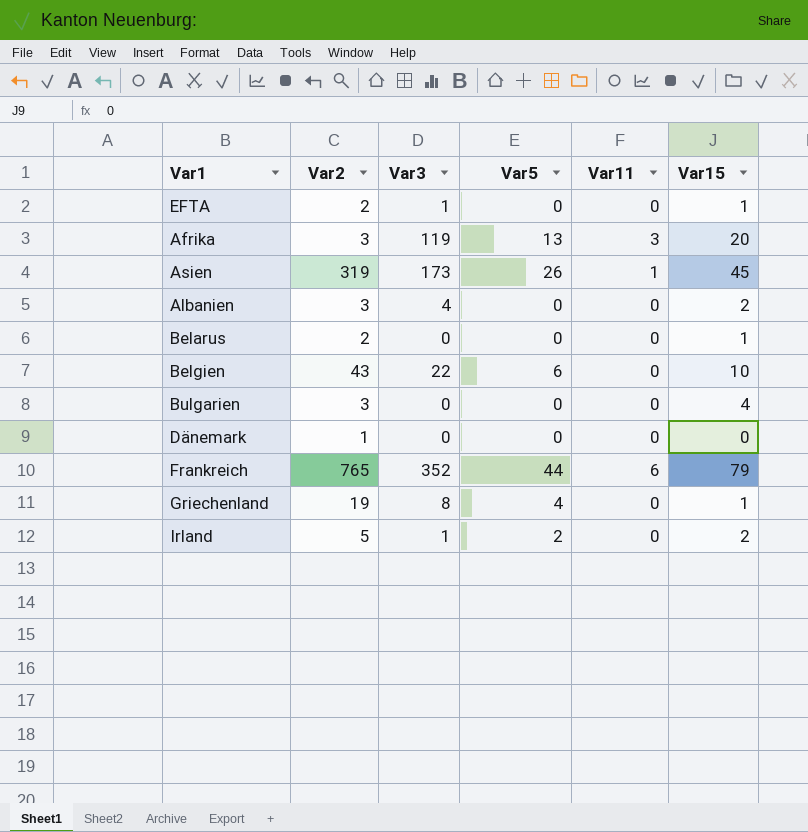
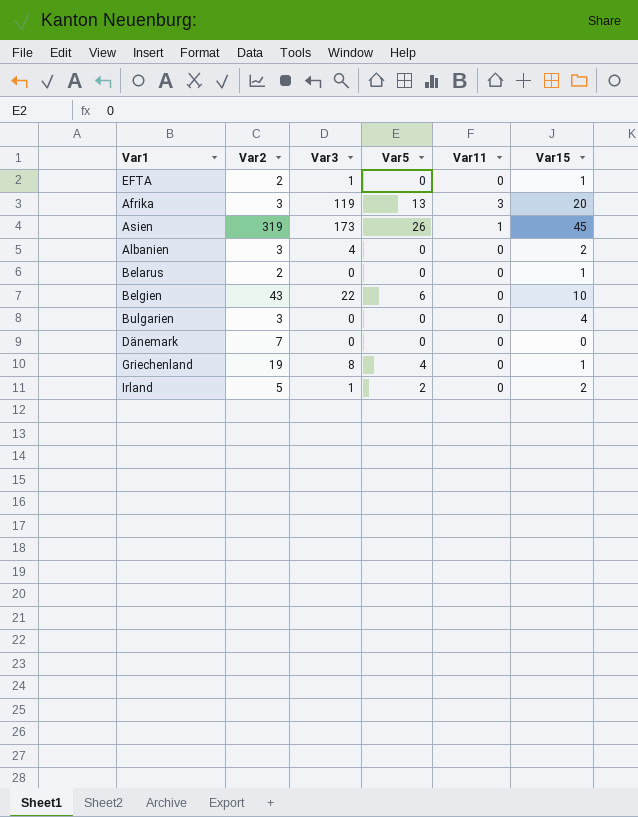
row Frankreich: 765 | 352 | 44 | 6 | 79 -> none
Dänemark | Var2: 1 -> 7

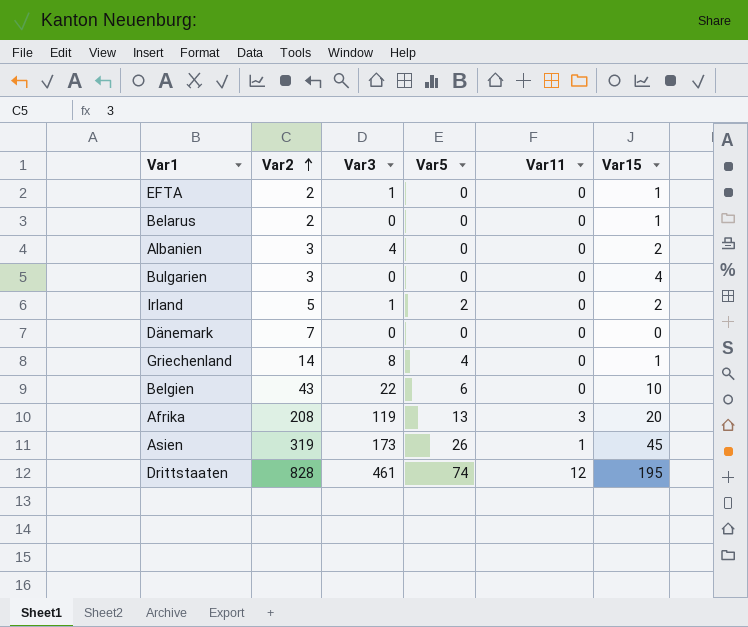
row order: none -> Var2 ascending
Griechenland | Var2: 19 -> 14
Afrika | Var2: 3 -> 208
row Drittstaaten: none -> 828 | 461 | 74 | 12 | 195

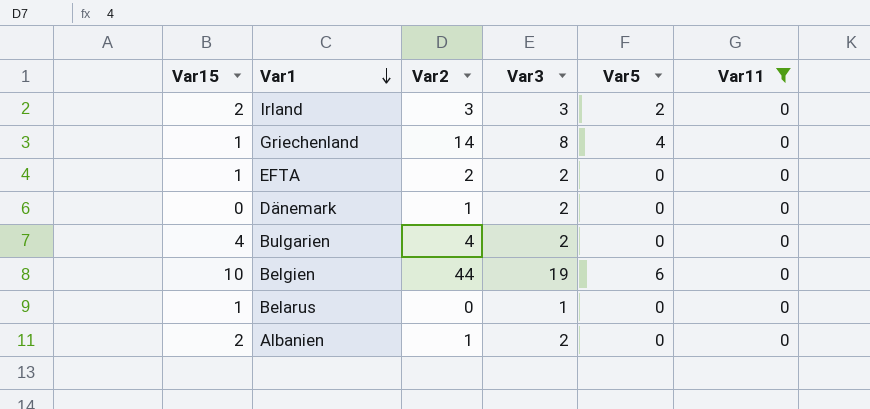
filter: none -> Var11 = 0
row order: Var2 ascending -> Var1 descending
column Var15 | position: 6 -> 1
Irland | Var2: 5 -> 3
Irland | Var3: 1 -> 3
EFTA | Var3: 1 -> 2
Dänemark | Var2: 7 -> 1
Dänemark | Var3: 0 -> 2
Bulgarien | Var2: 3 -> 4
Bulgarien | Var3: 0 -> 2
Belgien | Var2: 43 -> 44
Belgien | Var3: 22 -> 19
Belarus | Var2: 2 -> 0
Belarus | Var3: 0 -> 1
Albanien | Var2: 3 -> 1
Albanien | Var3: 4 -> 2

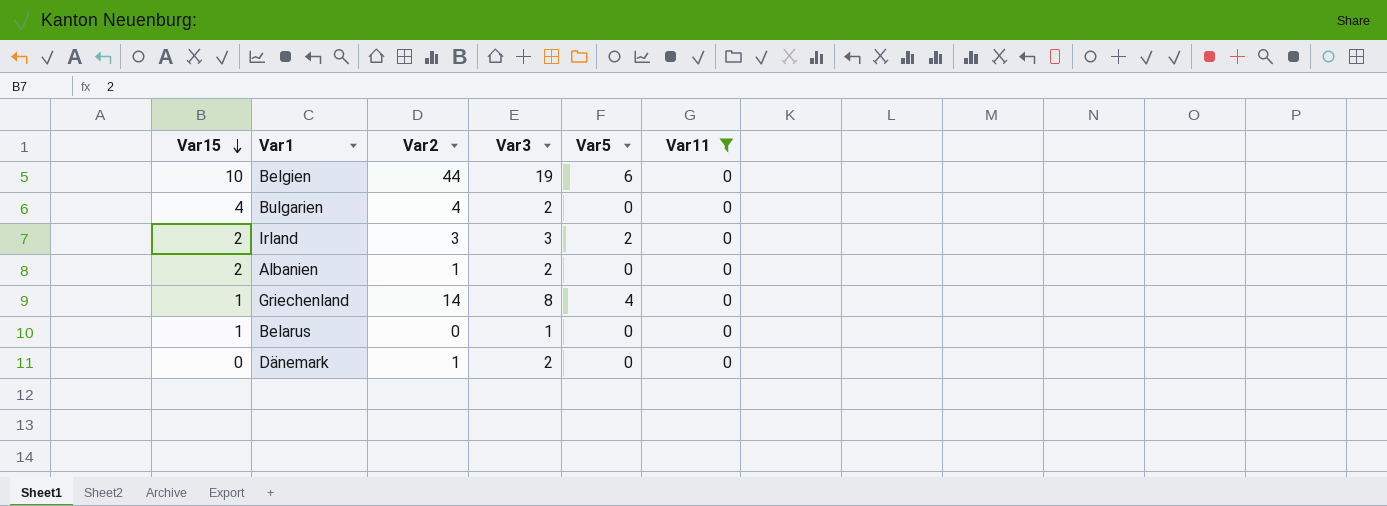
row order: Var1 descending -> Var15 descending
row EFTA: 1 | 2 | 2 | 0 | 0 -> none

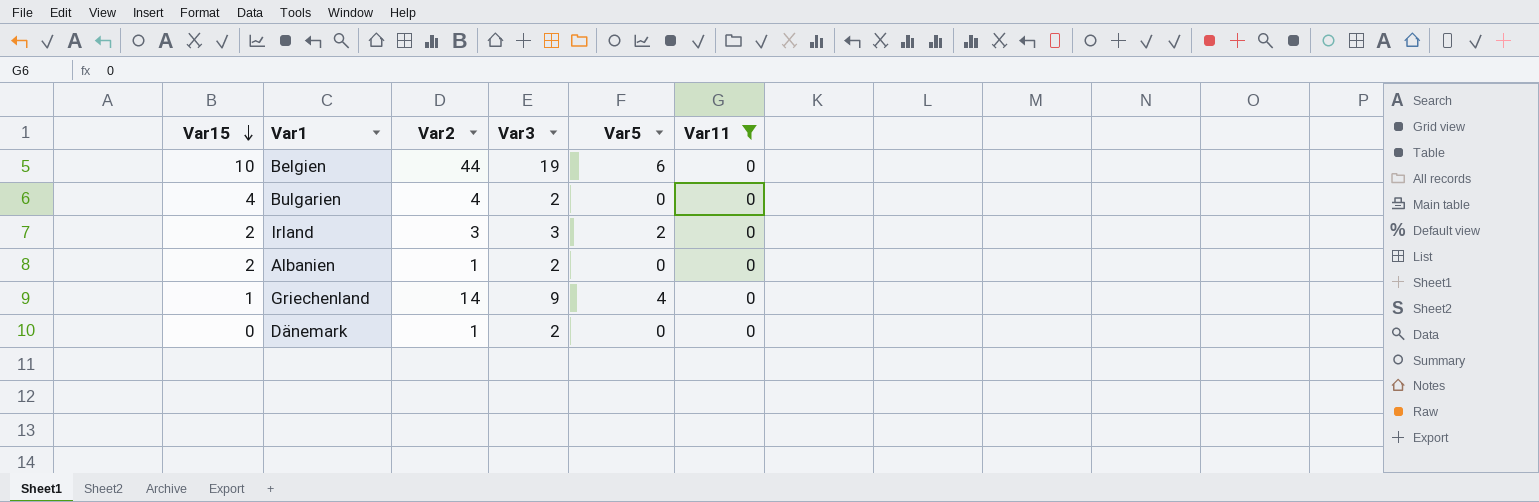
row Belarus: 1 | 0 | 1 | 0 | 0 -> none
Griechenland | Var3: 8 -> 9

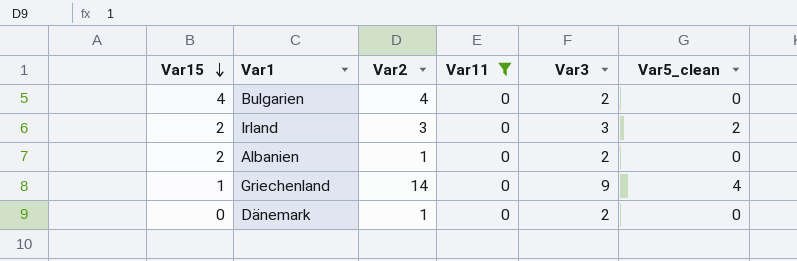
column Var11 | position: 6 -> 4
column name: Var5 -> Var5_clean
row Belgien: 10 | 44 | 19 | 6 | 0 -> none

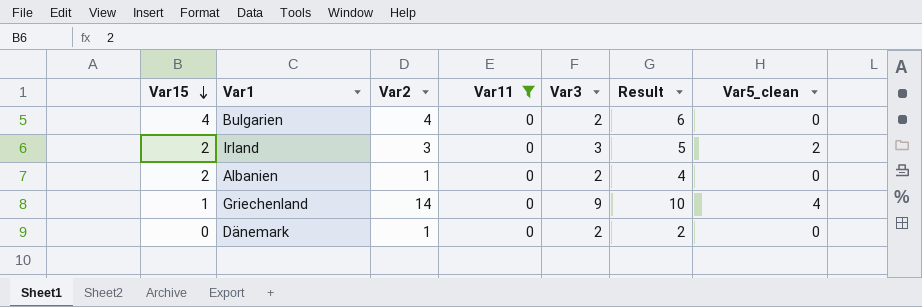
column Result | formula: none -> [Var15] + [Var3]

